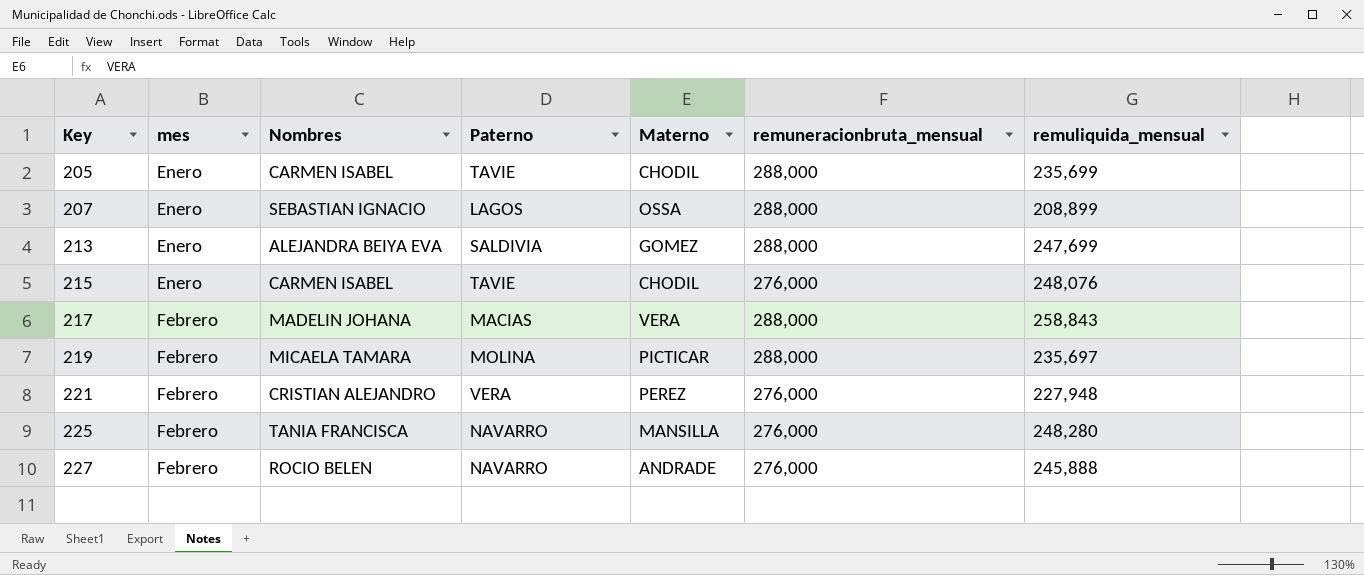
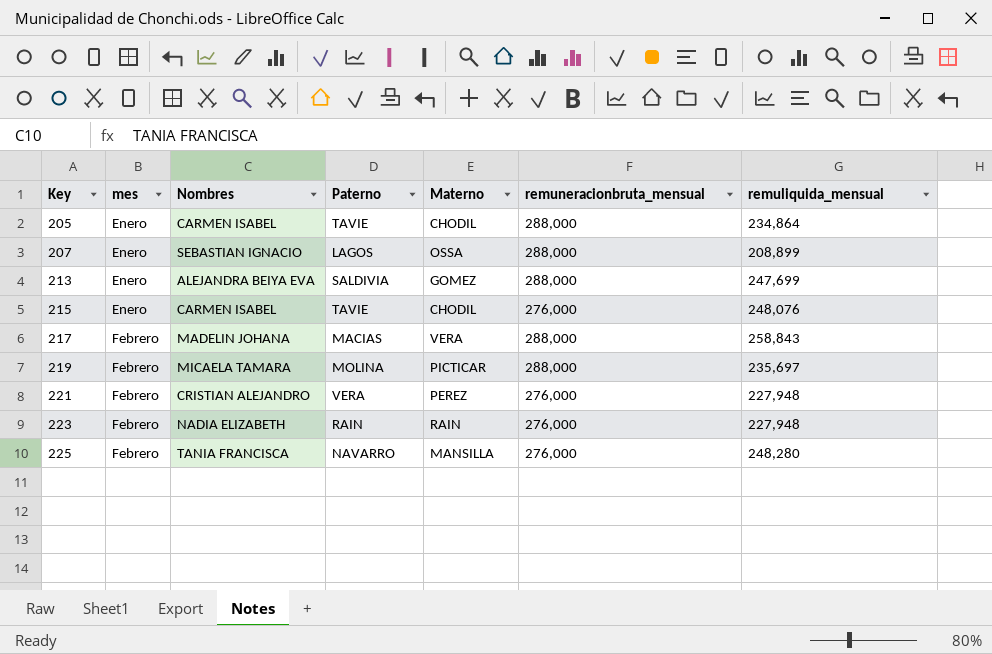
row 227: Febrero | ROCIO BELEN | NAVARRO | ANDRADE | 276,000 | 245,888 -> none
205 | remuliquida_mensual: 235,699 -> 234,864
row 223: none -> Febrero | NADIA ELIZABETH | RAIN | RAIN | 276,000 | 227,948

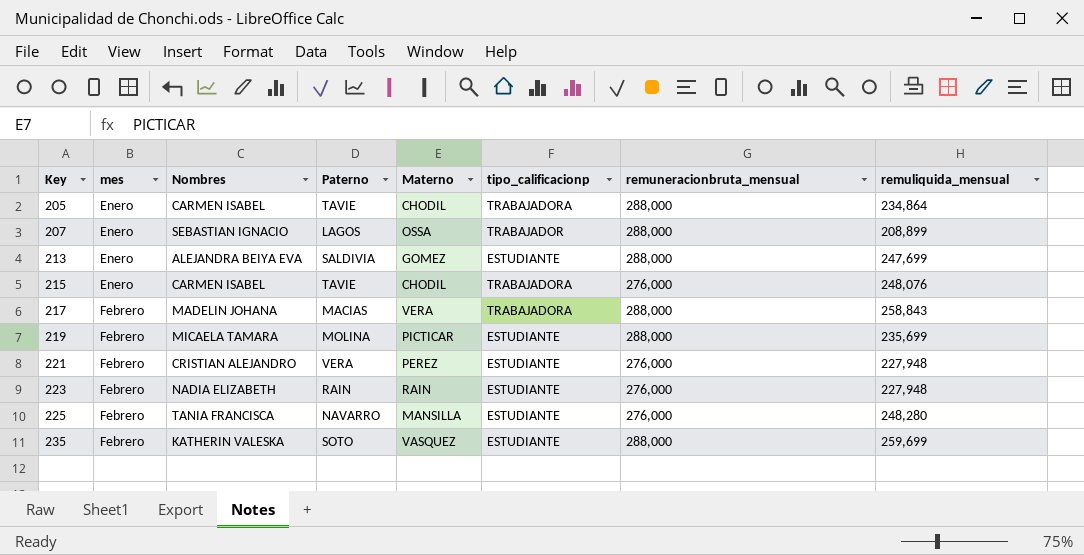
column tipo_calificacionp | position: none -> 6
219 | remuliquida_mensual: 235,697 -> 235,699
row 235: none -> Febrero | KATHERIN VALESKA | SOTO | VASQUEZ | ESTUDIANTE | 288,000 | 259,699

